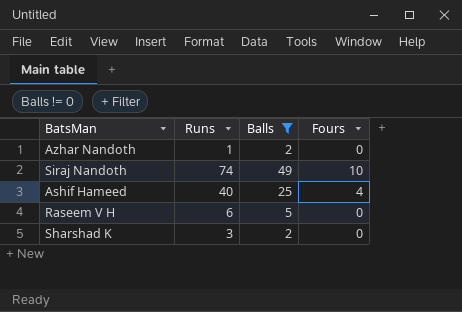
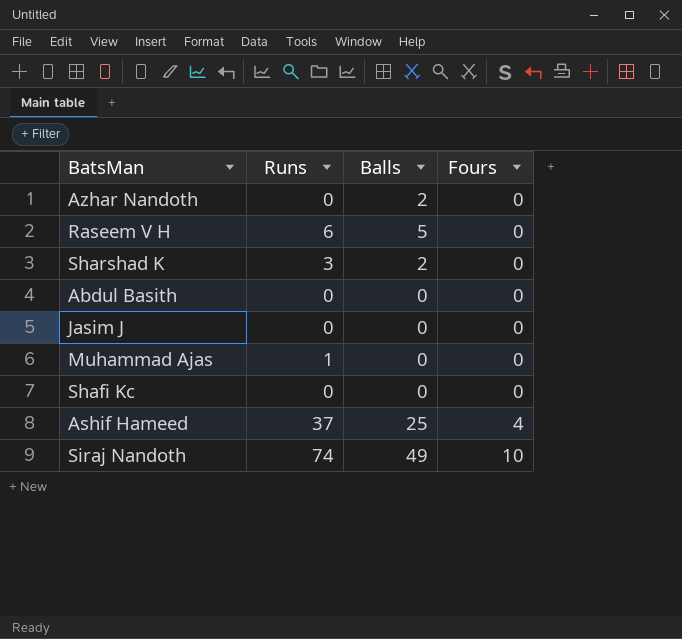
filter: Balls != 0 -> none
row order: none -> Fours ascending
Azhar Nandoth | Runs: 1 -> 0
Ashif Hameed | Runs: 40 -> 37

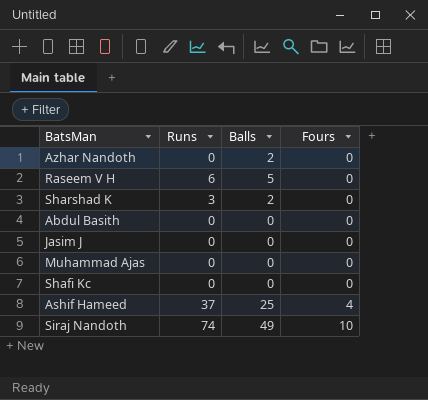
Muhammad Ajas | Runs: 1 -> 0

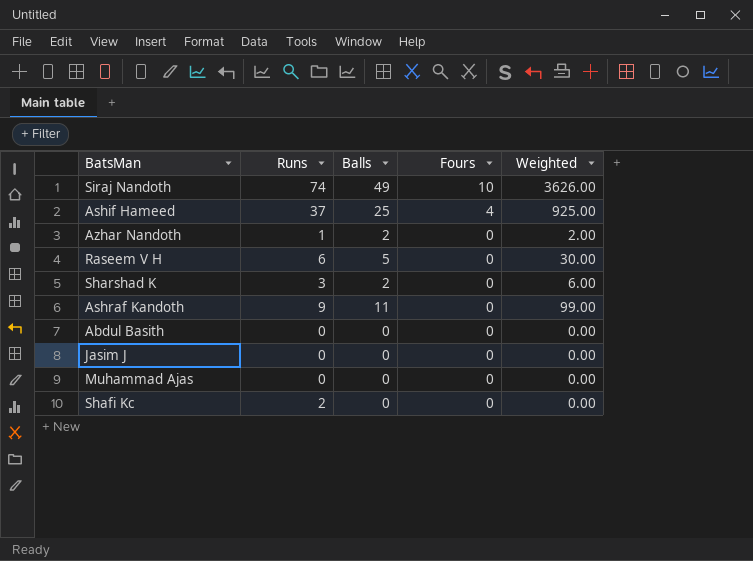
row order: Fours ascending -> Fours descending
column Weighted | formula: none -> [Runs] * [Balls]
Azhar Nandoth | Runs: 0 -> 1
row Ashraf Kandoth: none -> 9 | 11 | 0 | 99.00
Shafi Kc | Runs: 0 -> 2

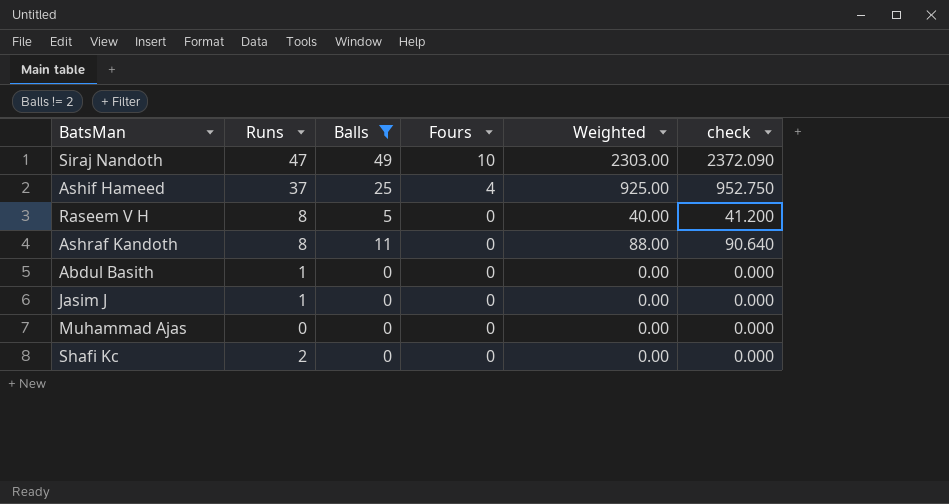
filter: none -> Balls != 2
column check | formula: none -> [Weighted] * 1.03
Siraj Nandoth | Runs: 74 -> 47
Siraj Nandoth | Weighted: 3626.00 -> 2303.00
Raseem V H | Runs: 6 -> 8
Raseem V H | Weighted: 30.00 -> 40.00
Ashraf Kandoth | Runs: 9 -> 8
Ashraf Kandoth | Weighted: 99.00 -> 88.00
Abdul Basith | Runs: 0 -> 1
Jasim J | Runs: 0 -> 1

